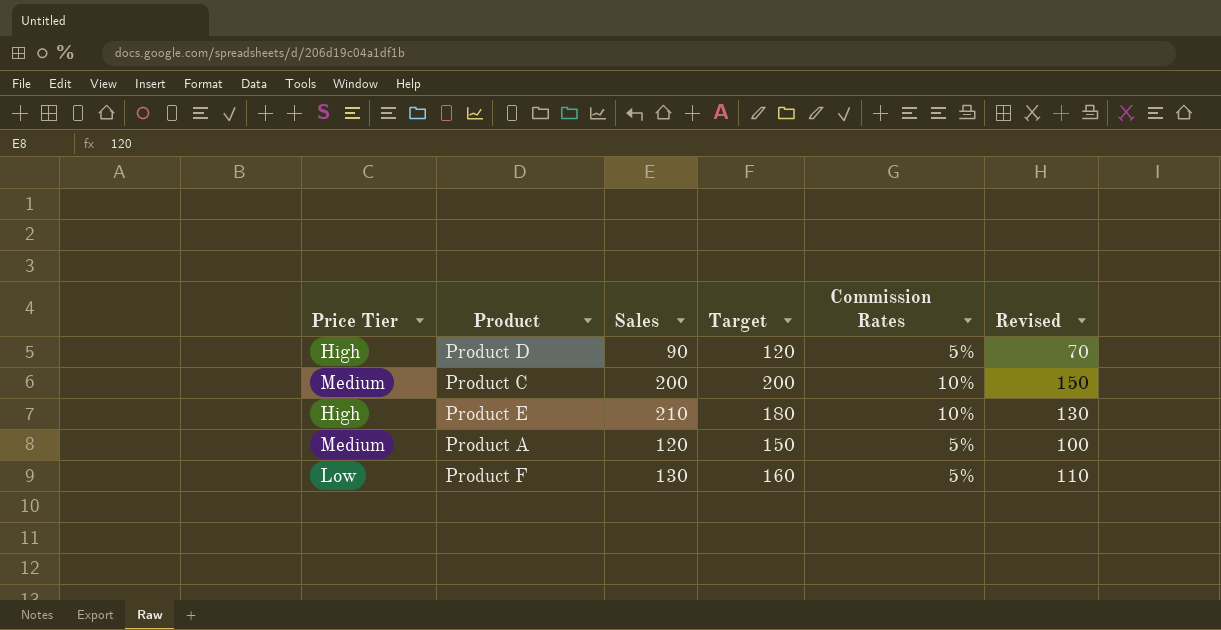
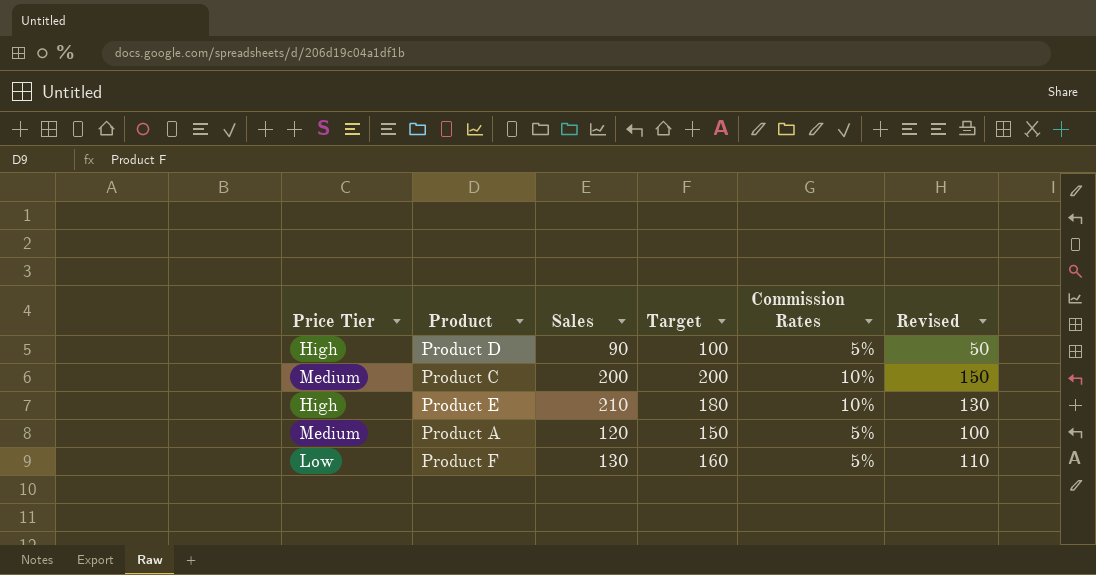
Product D | Target: 120 -> 100
Product D | Revised: 70 -> 50

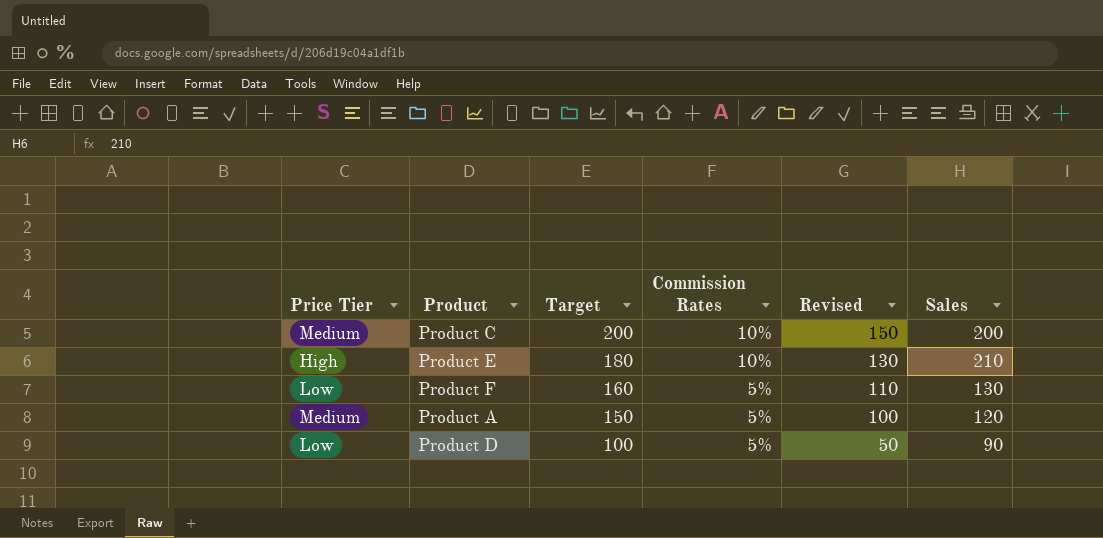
row order: none -> Target descending
column Sales | position: 3 -> 6
Product D | Price Tier: High -> Low

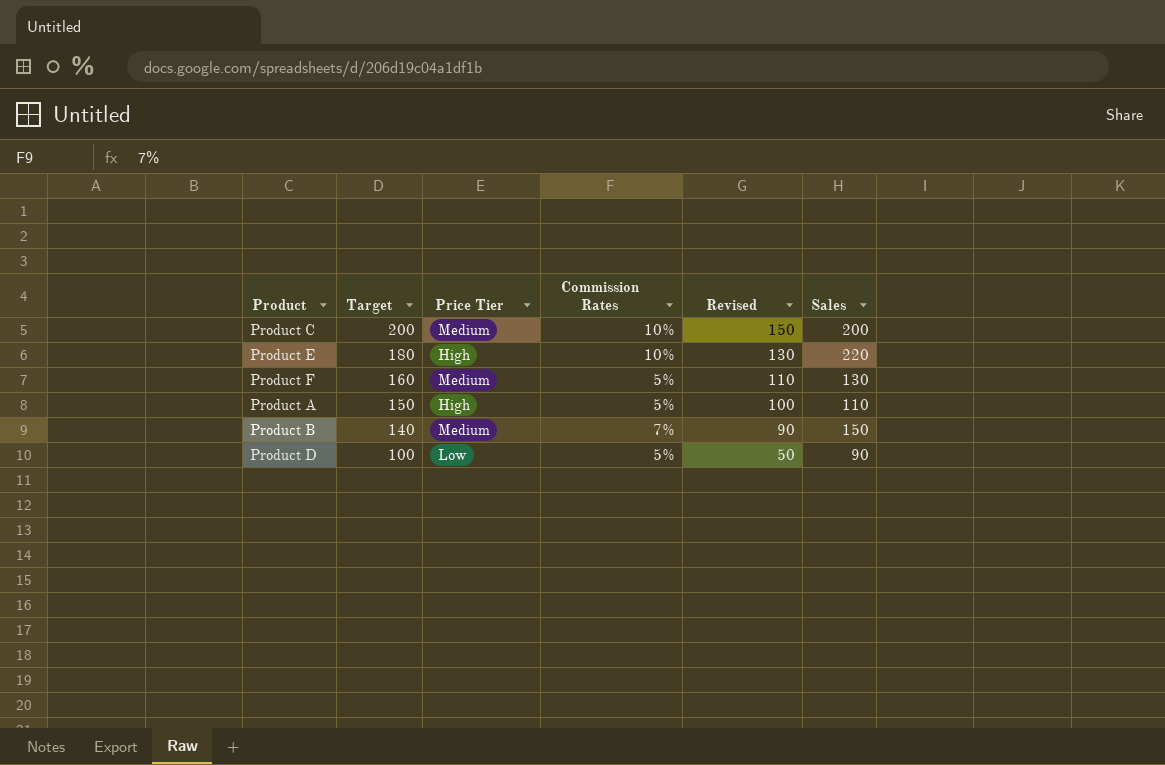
column Price Tier | position: 1 -> 3
Product E | Sales: 210 -> 220
Product F | Price Tier: Low -> Medium
Product A | Price Tier: Medium -> High
Product A | Sales: 120 -> 110
row Product B: none -> 140 | Medium | 7% | 90 | 150

